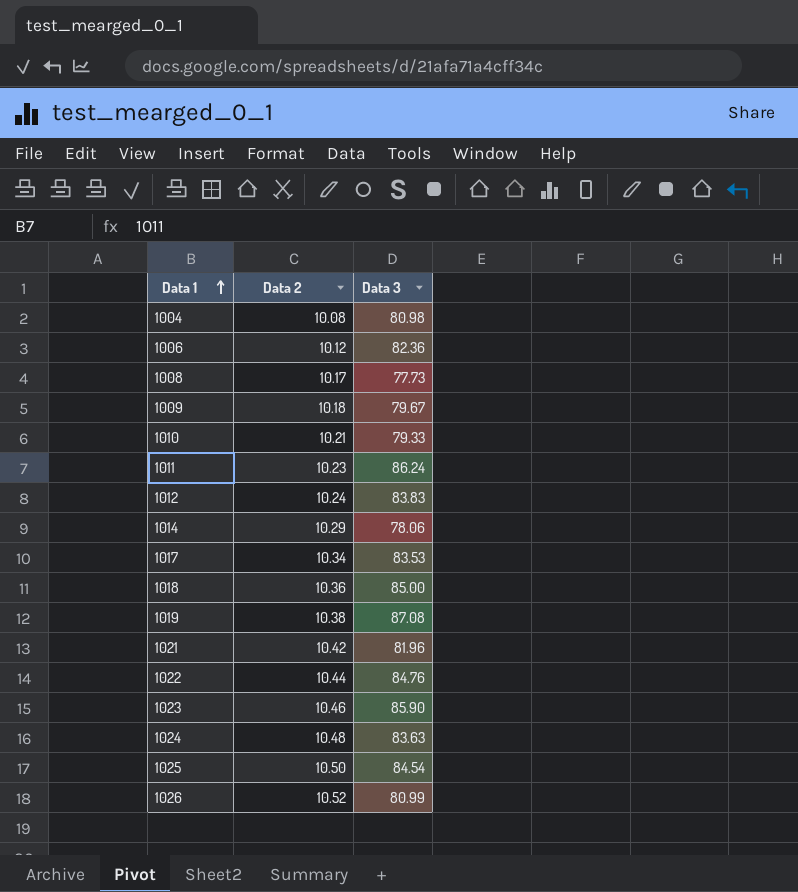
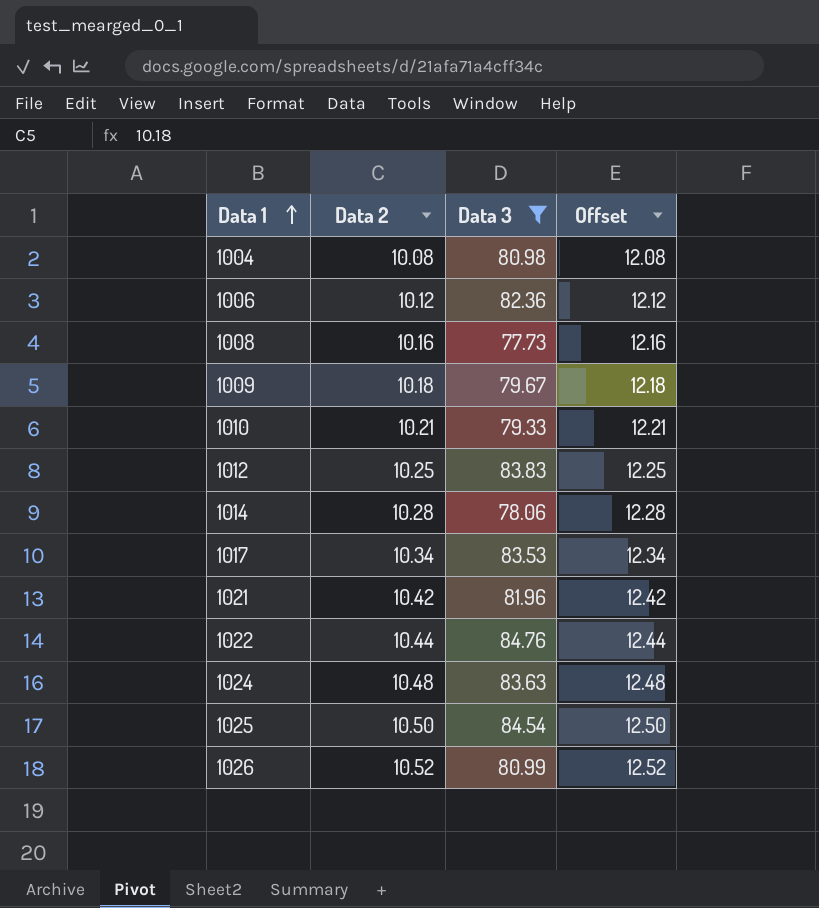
filter: none -> Data 3 <= 84.76
column Offset | formula: none -> [Data 2] + 2
1008 | Data 2: 10.17 -> 10.16
1012 | Data 2: 10.24 -> 10.25
1014 | Data 2: 10.29 -> 10.28

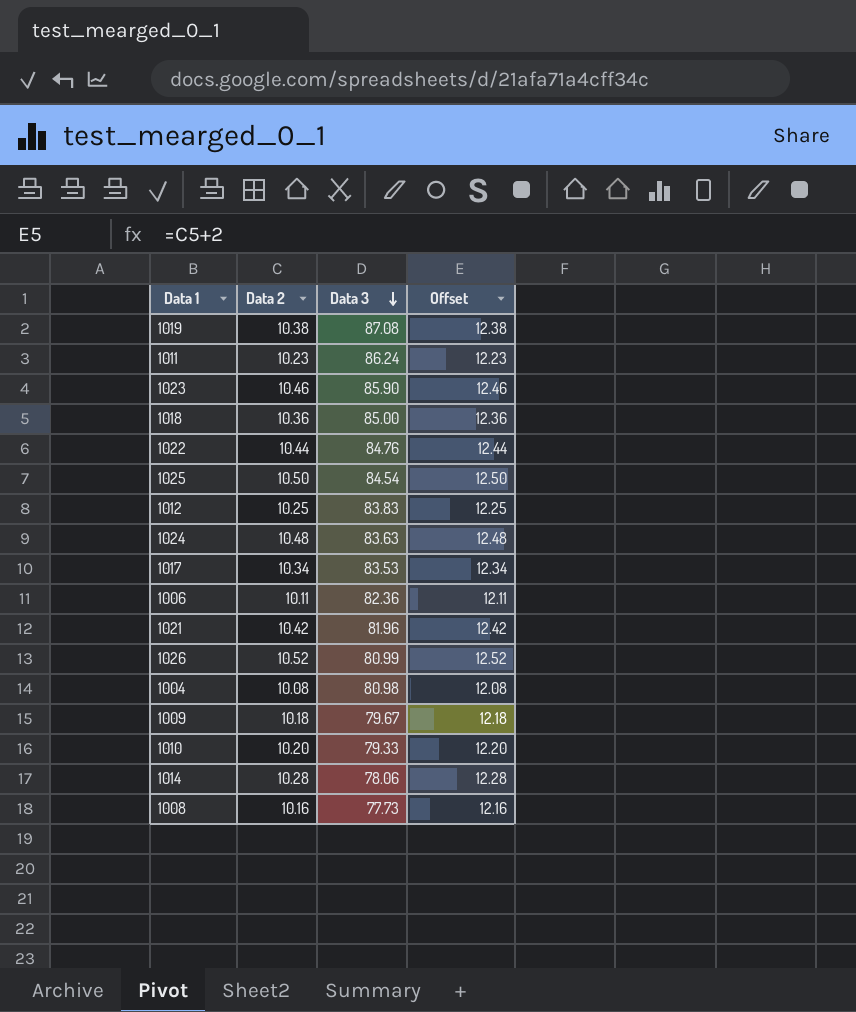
filter: Data 3 <= 84.76 -> none
row order: Data 1 ascending -> Data 3 descending
1006 | Data 2: 10.12 -> 10.11
1006 | Offset: 12.12 -> 12.11
1010 | Data 2: 10.21 -> 10.20
1010 | Offset: 12.21 -> 12.20

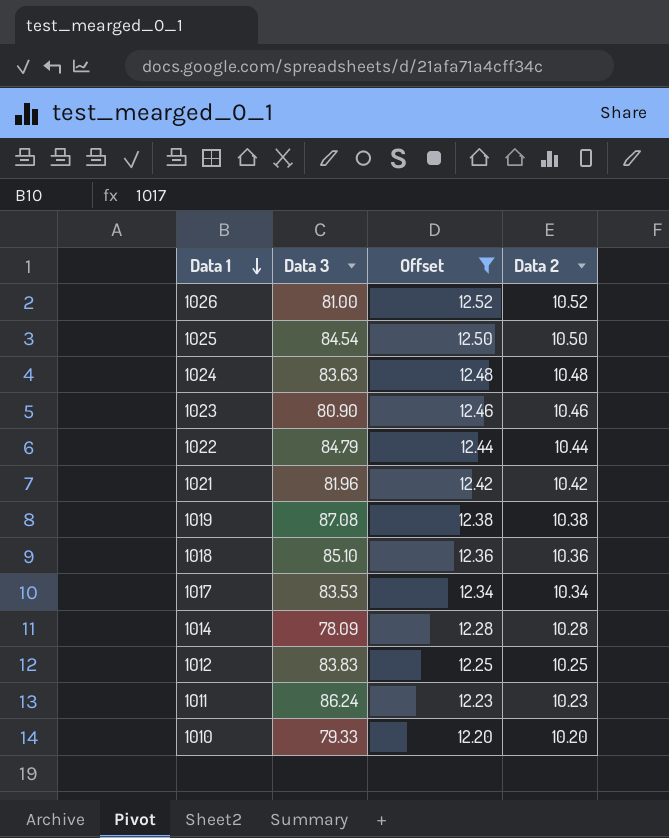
filter: none -> Offset >= 12.20
row order: Data 3 descending -> Data 1 descending
column Data 2 | position: 2 -> 4
1026 | Data 3: 80.99 -> 81.00
1023 | Data 3: 85.90 -> 80.90
1022 | Data 3: 84.76 -> 84.79
1018 | Data 3: 85.00 -> 85.10
1014 | Data 3: 78.06 -> 78.09

